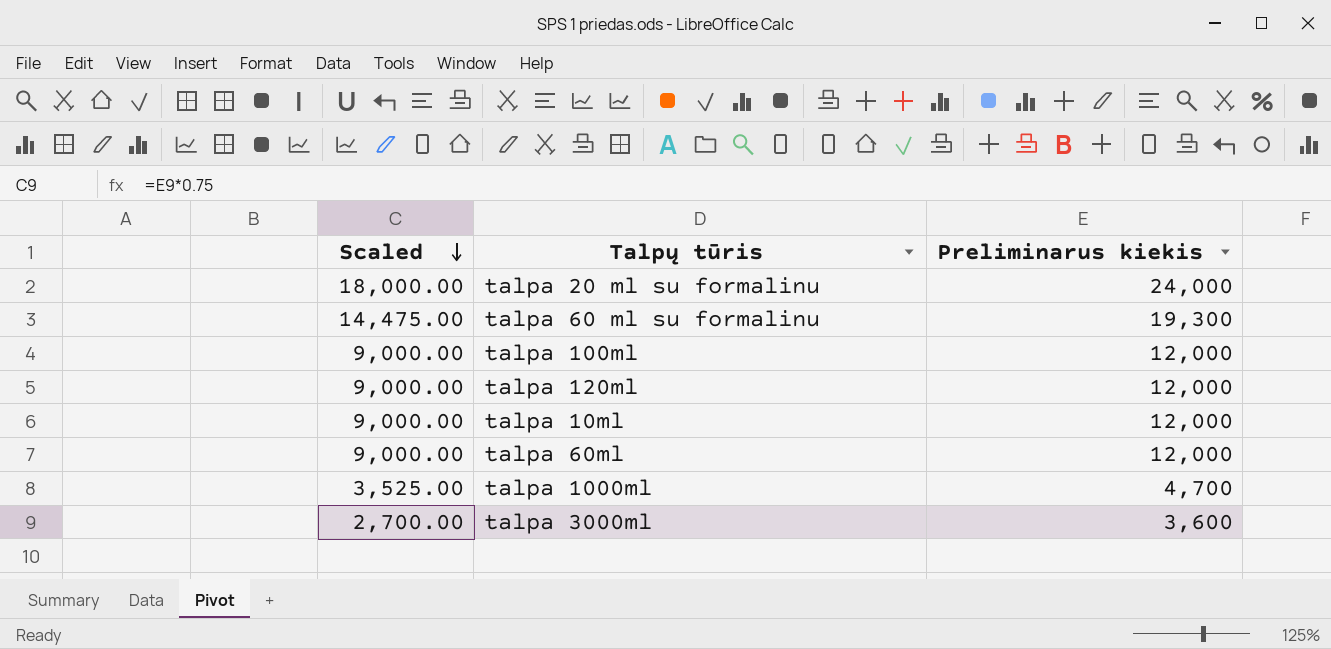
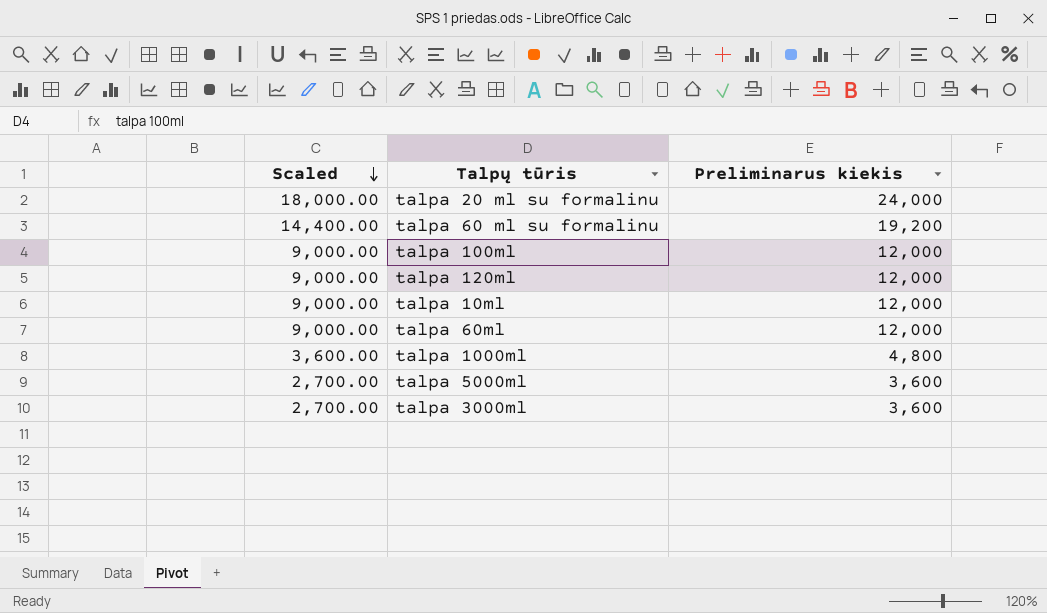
talpa 60 ml su formalinu | Scaled: 14,475.00 -> 14,400.00
talpa 60 ml su formalinu | Preliminarus kiekis: 19,300 -> 19,200
talpa 1000ml | Scaled: 3,525.00 -> 3,600.00
talpa 1000ml | Preliminarus kiekis: 4,700 -> 4,800
row talpa 5000ml: none -> 2,700.00 | 3,600

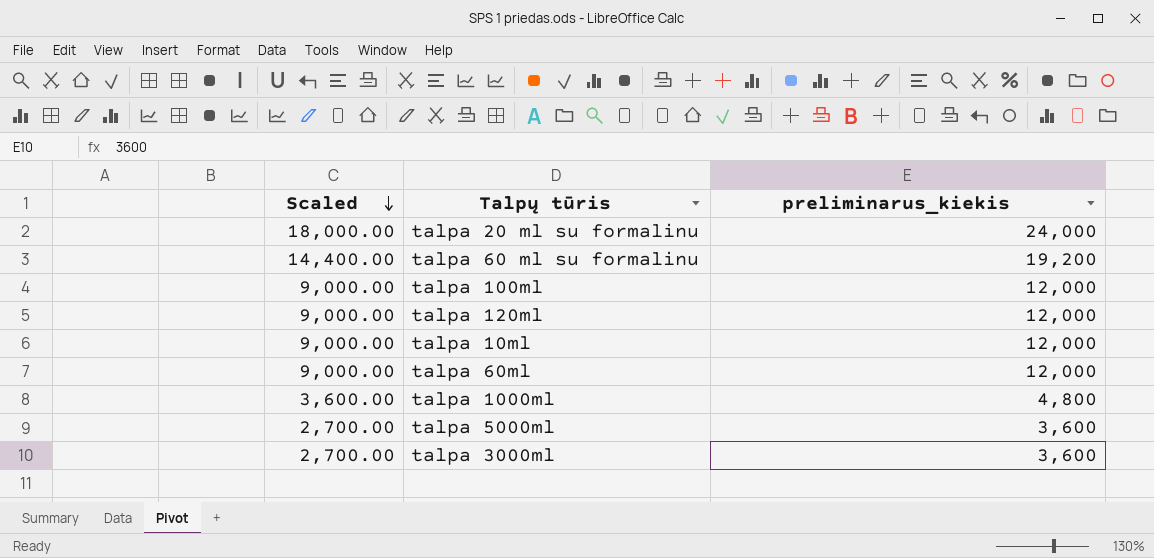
column name: Preliminarus kiekis -> preliminarus_kiekis

